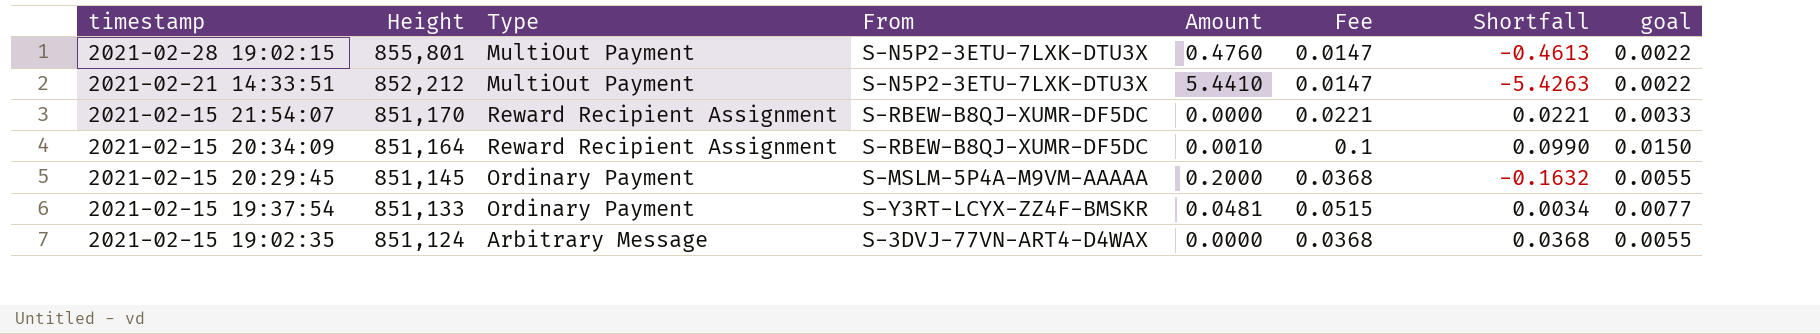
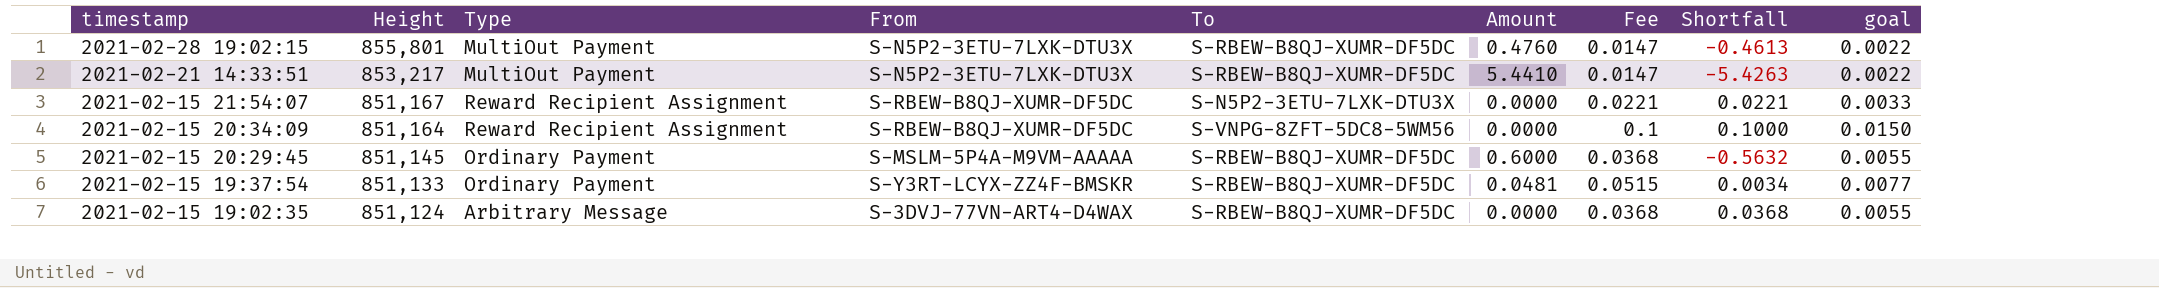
column To | position: none -> 5
2021-02-21 14:33:51 | Height: 852,212 -> 853,217
2021-02-15 21:54:07 | Height: 851,170 -> 851,167
2021-02-15 20:34:09 | Amount: 0.0010 -> 0.0000
2021-02-15 20:34:09 | Shortfall: 0.0990 -> 0.1000
2021-02-15 20:29:45 | Amount: 0.2000 -> 0.6000
2021-02-15 20:29:45 | Shortfall: -0.1632 -> -0.5632

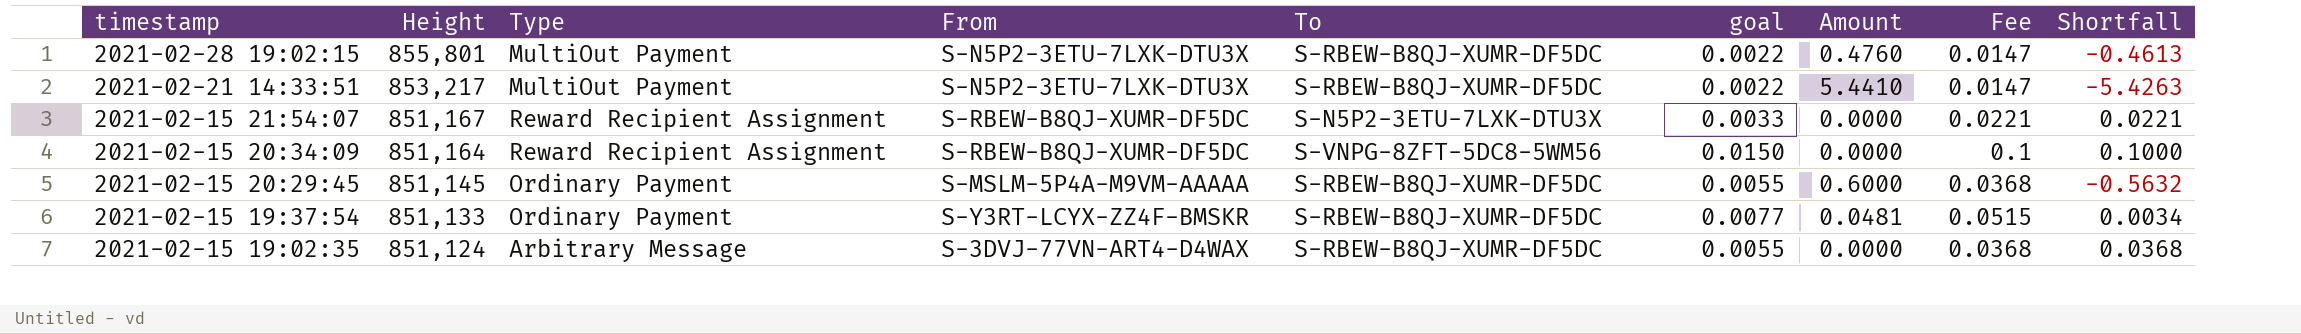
column goal | position: 9 -> 6

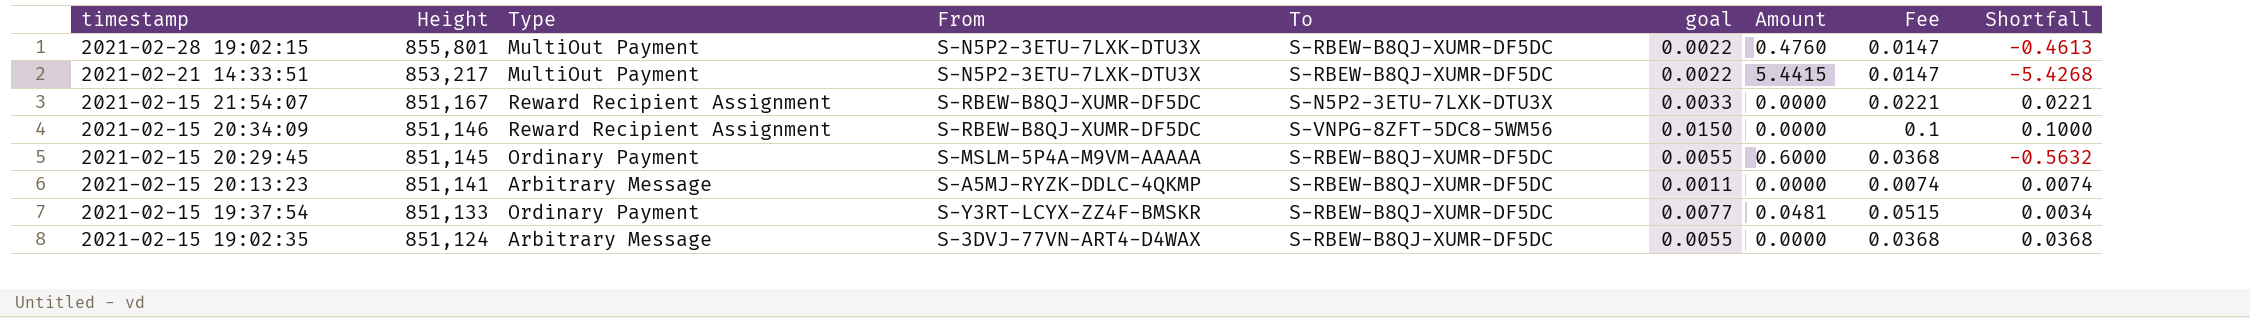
2021-02-21 14:33:51 | Amount: 5.4410 -> 5.4415
2021-02-21 14:33:51 | Shortfall: -5.4263 -> -5.4268
2021-02-15 20:34:09 | Height: 851,164 -> 851,146
row 2021-02-15 20:13:23: none -> 851,141 | Arbitrary Message | S-A5MJ-RYZK-DDLC-4QKMP | S-RBEW-B8QJ-XUMR-DF5DC | 0.0011 | 0.0000 | 0.0074 | 0.0074

